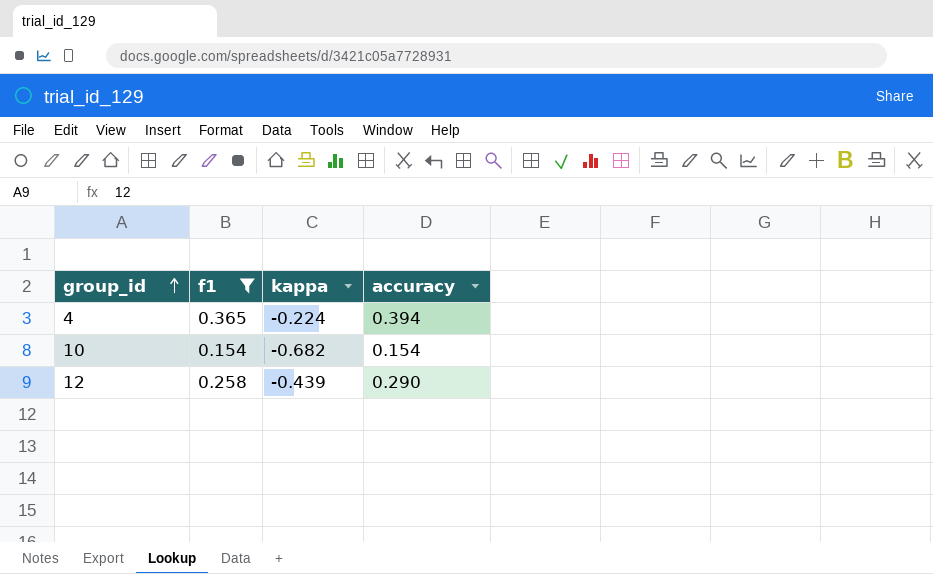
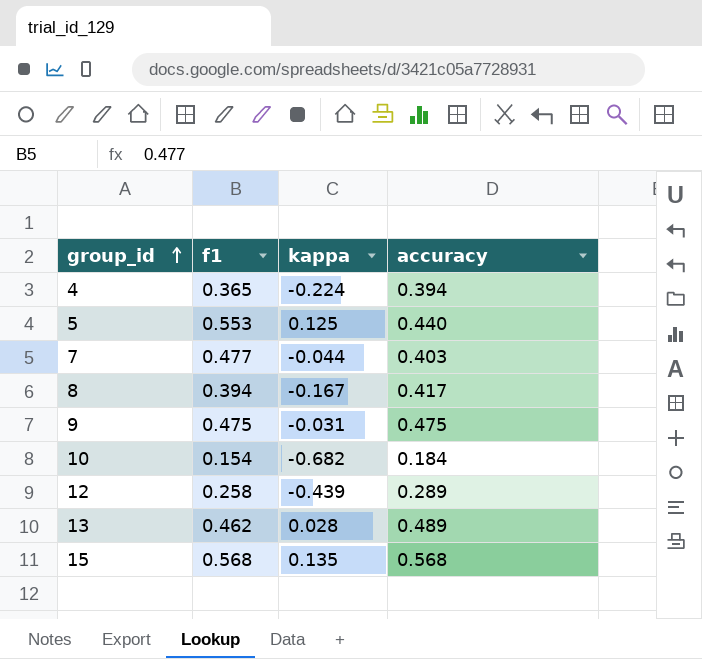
filter: f1 <= 0.365 -> none
10 | accuracy: 0.154 -> 0.184
12 | accuracy: 0.290 -> 0.289

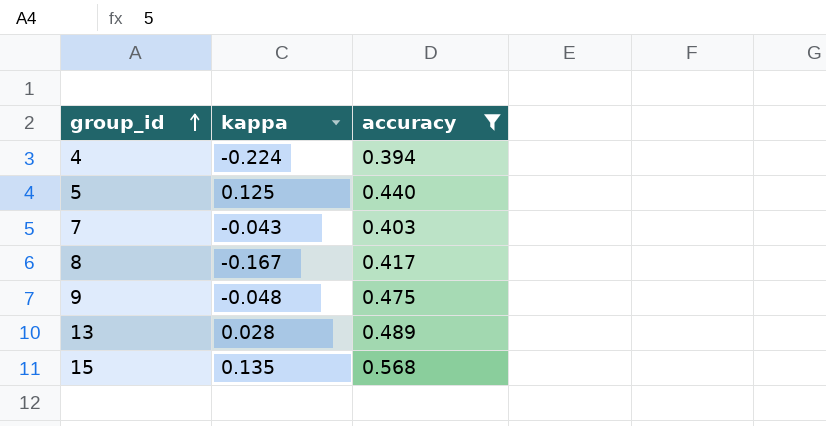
filter: none -> accuracy >= 0.394
column f1 | position: 2 -> none
7 | kappa: -0.044 -> -0.043
9 | kappa: -0.031 -> -0.048

